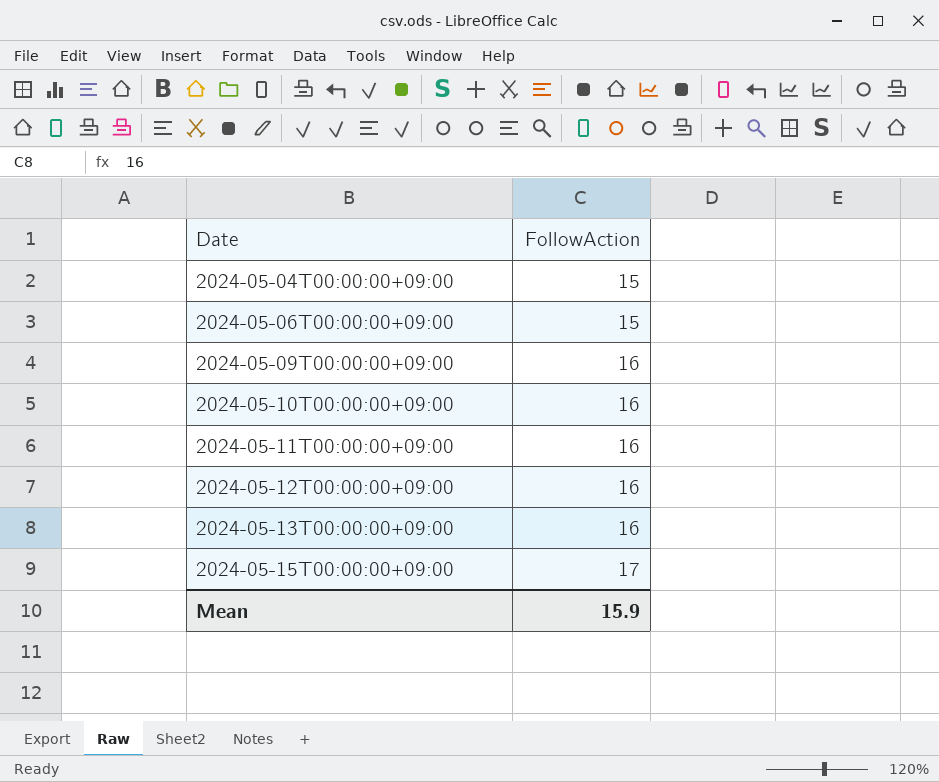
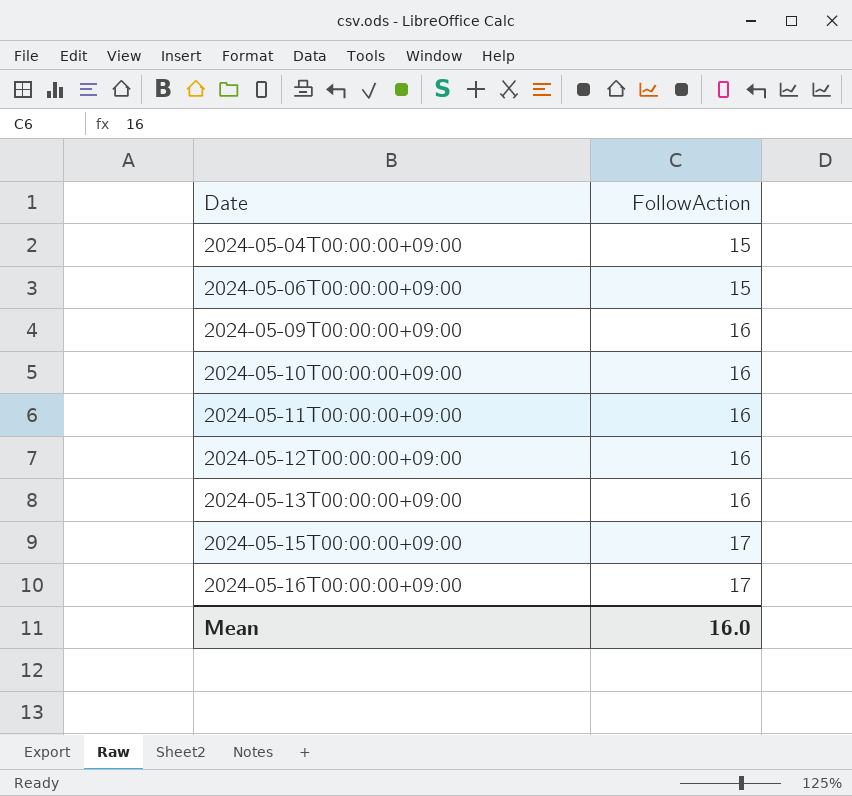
row 2024-05-16T00:00:00+09:00: none -> 17
Mean | FollowAction: 15.9 -> 16.0

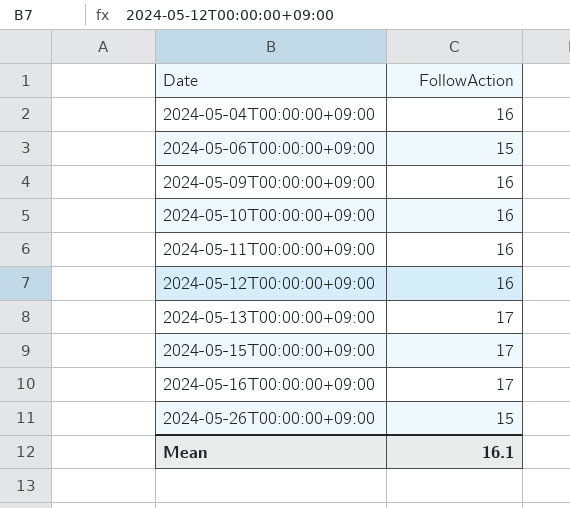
2024-05-04T00:00:00+09:00 | FollowAction: 15 -> 16
2024-05-13T00:00:00+09:00 | FollowAction: 16 -> 17
row 2024-05-26T00:00:00+09:00: none -> 15
Mean | FollowAction: 16.0 -> 16.1

